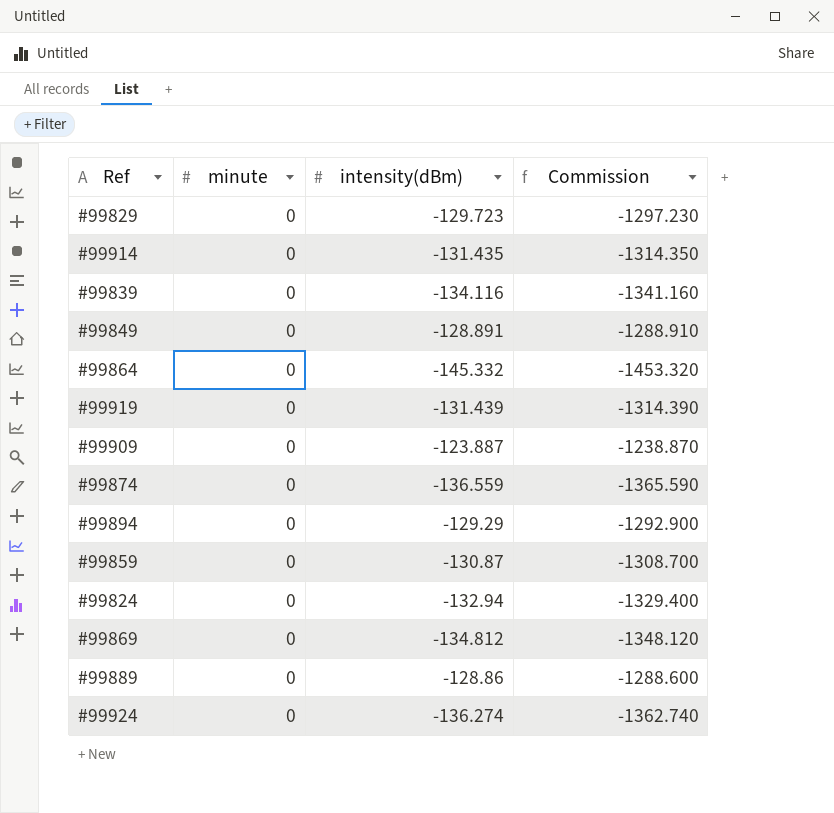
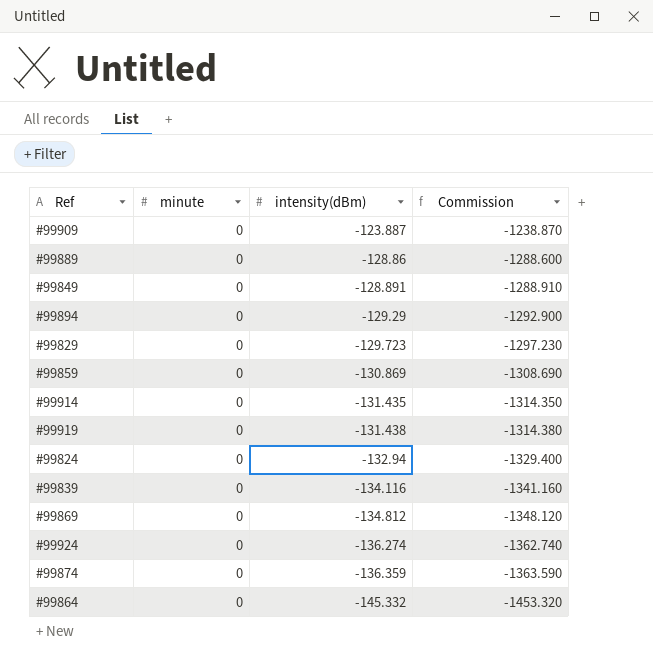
row order: none -> intensity(dBm) descending
#99859 | intensity(dBm): -130.87 -> -130.869
#99859 | Commission: -1308.700 -> -1308.690
#99919 | intensity(dBm): -131.439 -> -131.438
#99919 | Commission: -1314.390 -> -1314.380
#99874 | intensity(dBm): -136.559 -> -136.359
#99874 | Commission: -1365.590 -> -1363.590

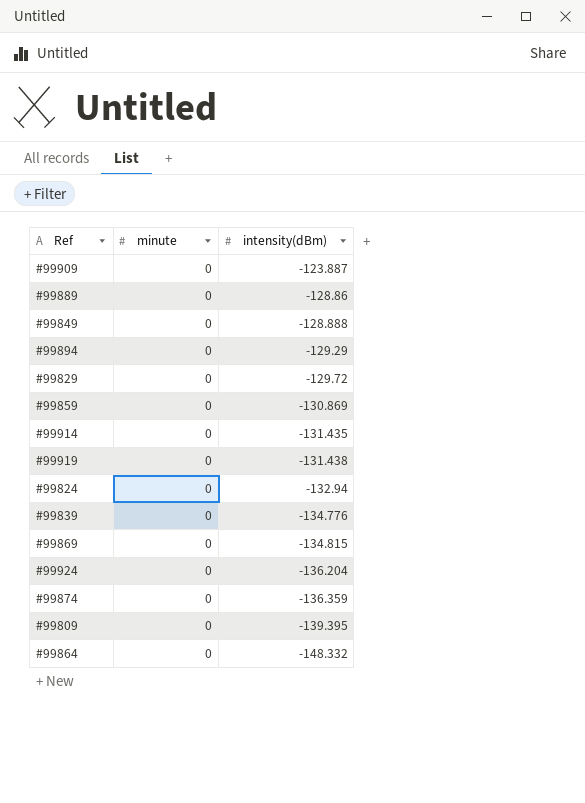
column Commission | formula: [intensity(dBm)] * 10 -> none
#99849 | intensity(dBm): -128.891 -> -128.888
#99829 | intensity(dBm): -129.723 -> -129.72
#99839 | intensity(dBm): -134.116 -> -134.776
#99869 | intensity(dBm): -134.812 -> -134.815
#99924 | intensity(dBm): -136.274 -> -136.204
row #99809: none -> 0 | -139.395
#99864 | intensity(dBm): -145.332 -> -148.332

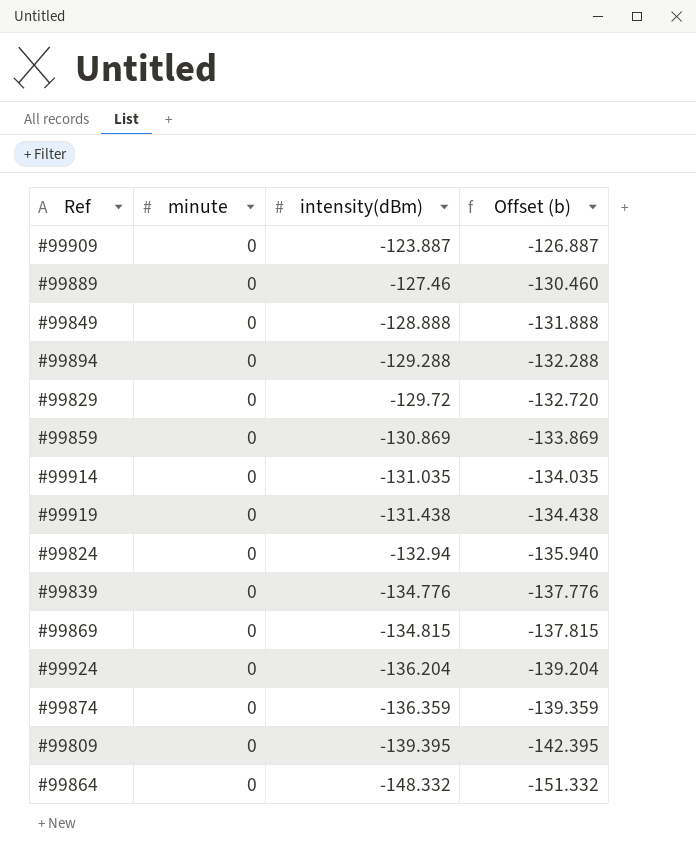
column Offset (b) | formula: none -> [intensity(dBm)] - 3
#99889 | intensity(dBm): -128.86 -> -127.46
#99894 | intensity(dBm): -129.29 -> -129.288
#99914 | intensity(dBm): -131.435 -> -131.035

